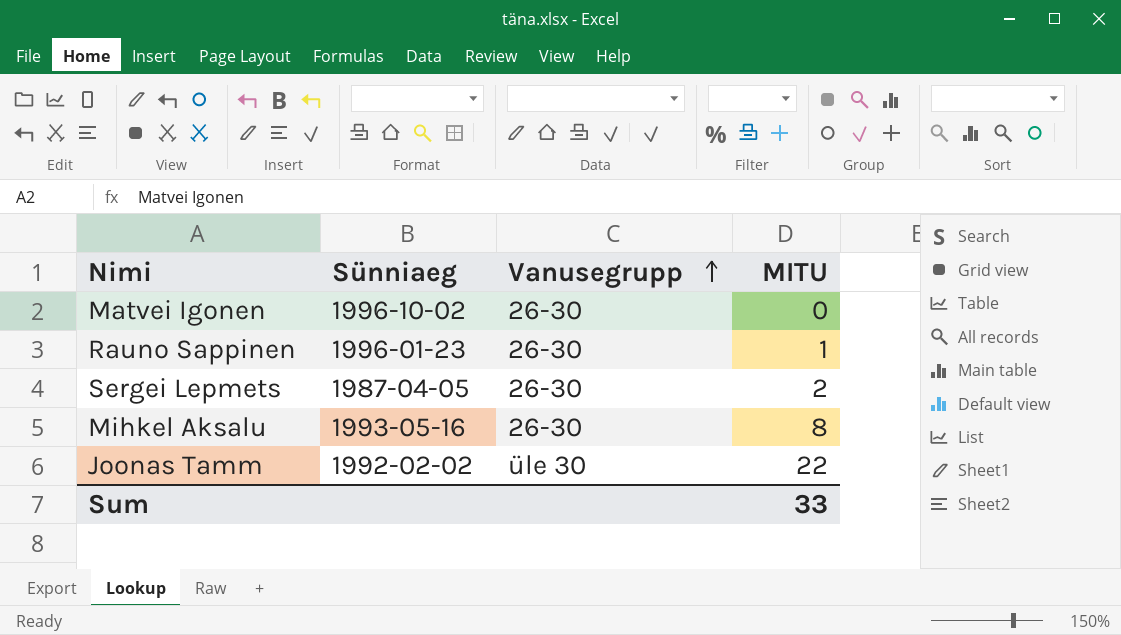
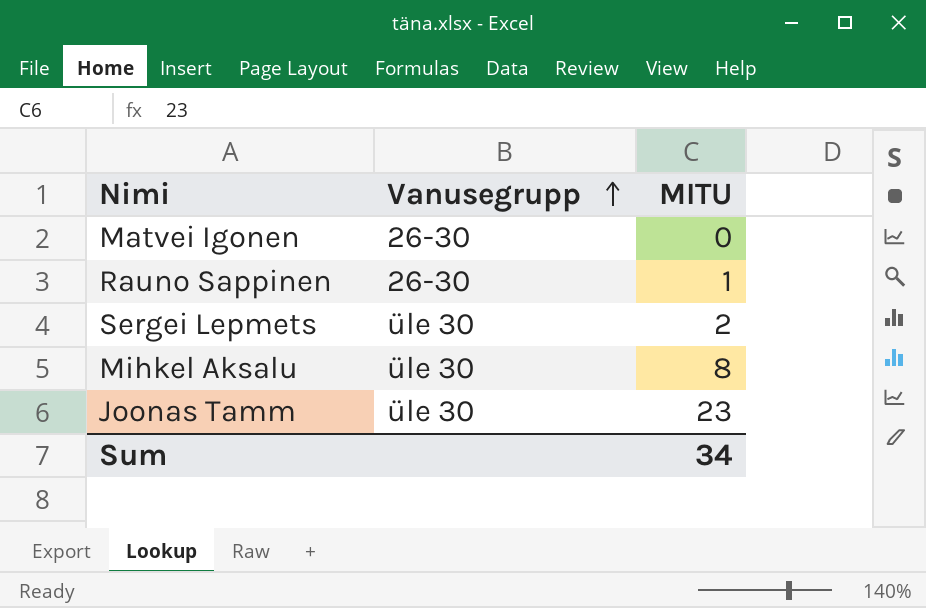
column Sünniaeg | position: 2 -> none
Sergei Lepmets | Vanusegrupp: 26-30 -> üle 30
Mihkel Aksalu | Vanusegrupp: 26-30 -> üle 30
Joonas Tamm | MITU: 22 -> 23
Sum | MITU: 33 -> 34

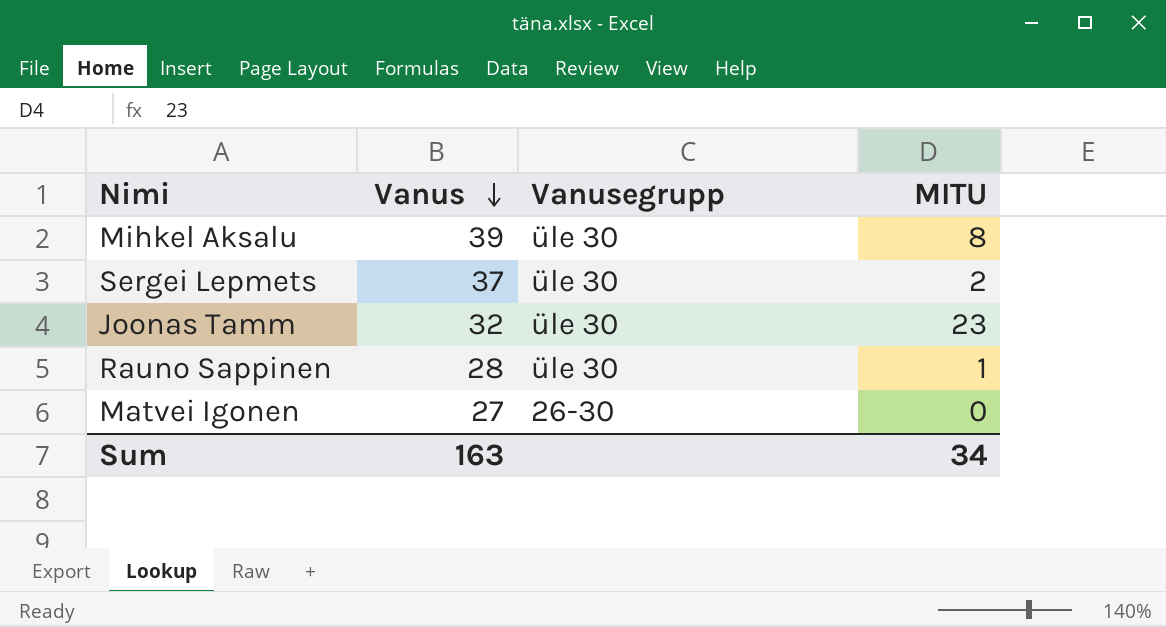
row order: Vanusegrupp ascending -> Vanus descending
column Vanus | position: none -> 2
Rauno Sappinen | Vanusegrupp: 26-30 -> üle 30

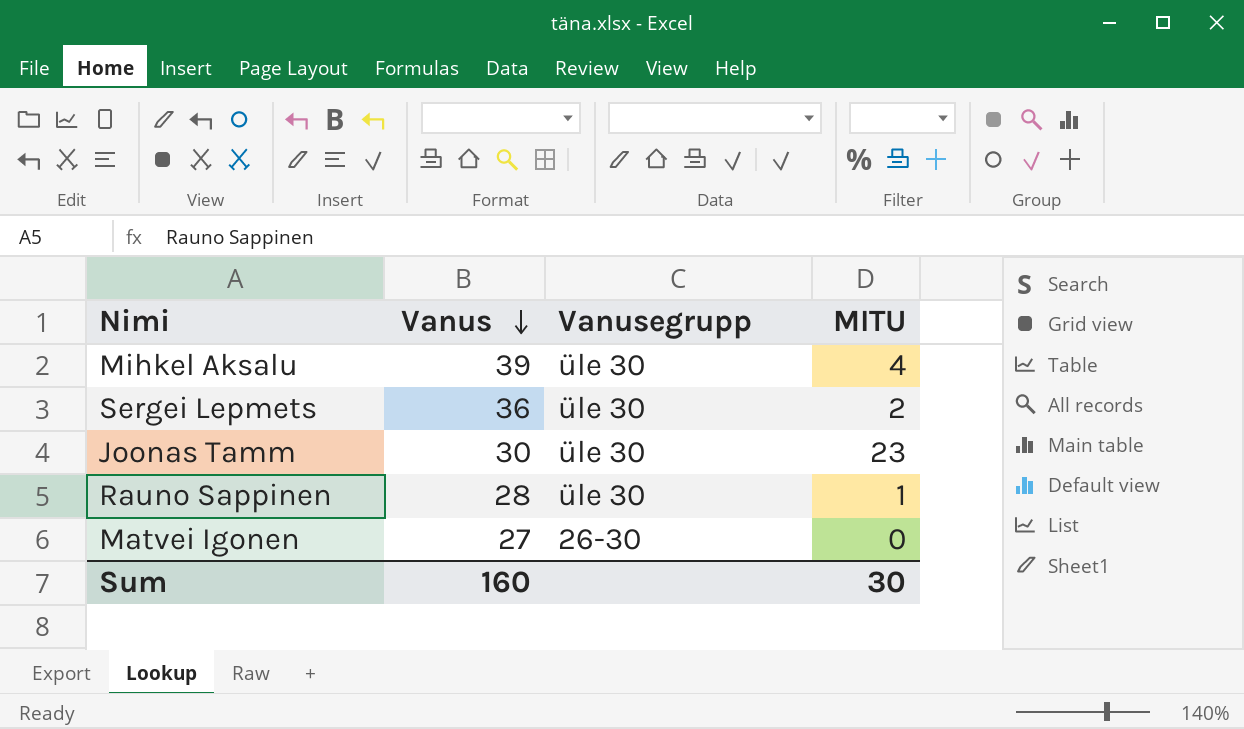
Mihkel Aksalu | MITU: 8 -> 4
Sergei Lepmets | Vanus: 37 -> 36
Joonas Tamm | Vanus: 32 -> 30
Sum | Vanus: 163 -> 160
Sum | MITU: 34 -> 30

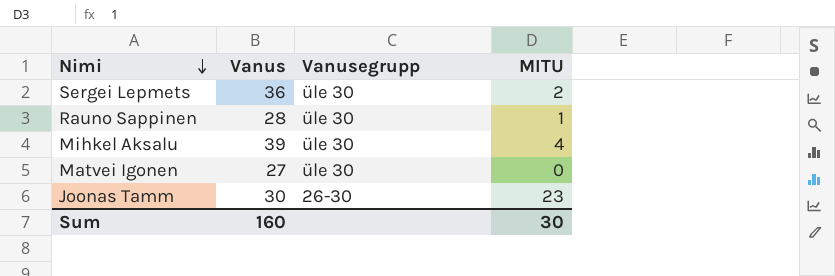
row order: Vanus descending -> Nimi descending
Matvei Igonen | Vanusegrupp: 26-30 -> üle 30
Joonas Tamm | Vanusegrupp: üle 30 -> 26-30

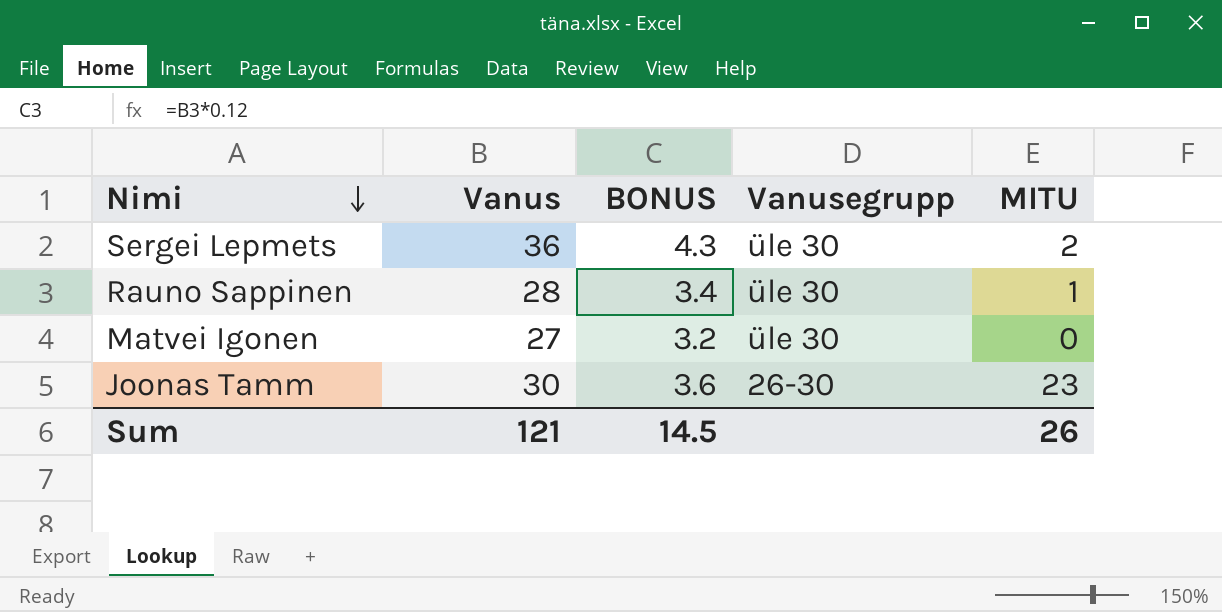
column BONUS | formula: none -> [Vanus] * 0.12
row Mihkel Aksalu: 39 | üle 30 | 4 -> none
Sum | Vanus: 160 -> 121
Sum | MITU: 30 -> 26

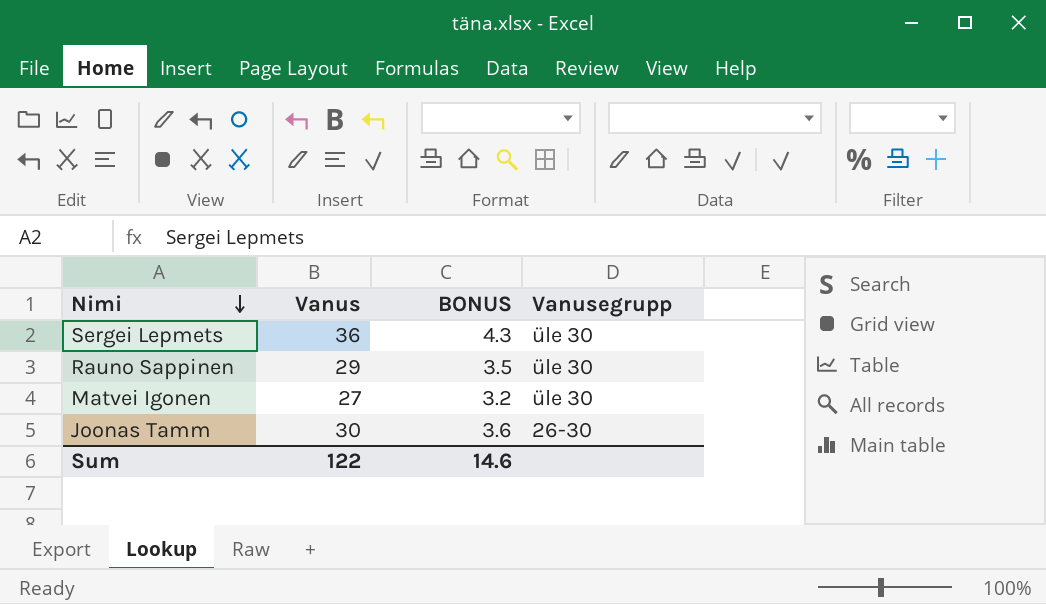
column MITU | position: 5 -> none
Rauno Sappinen | Vanus: 28 -> 29
Rauno Sappinen | BONUS: 3.4 -> 3.5
Sum | Vanus: 121 -> 122
Sum | BONUS: 14.5 -> 14.6

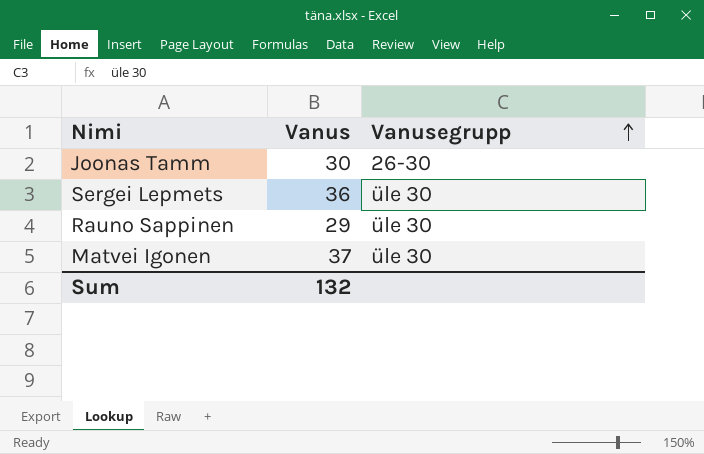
row order: Nimi descending -> Vanusegrupp ascending
column BONUS | formula: [Vanus] * 0.12 -> none
Matvei Igonen | Vanus: 27 -> 37
Sum | Vanus: 122 -> 132

